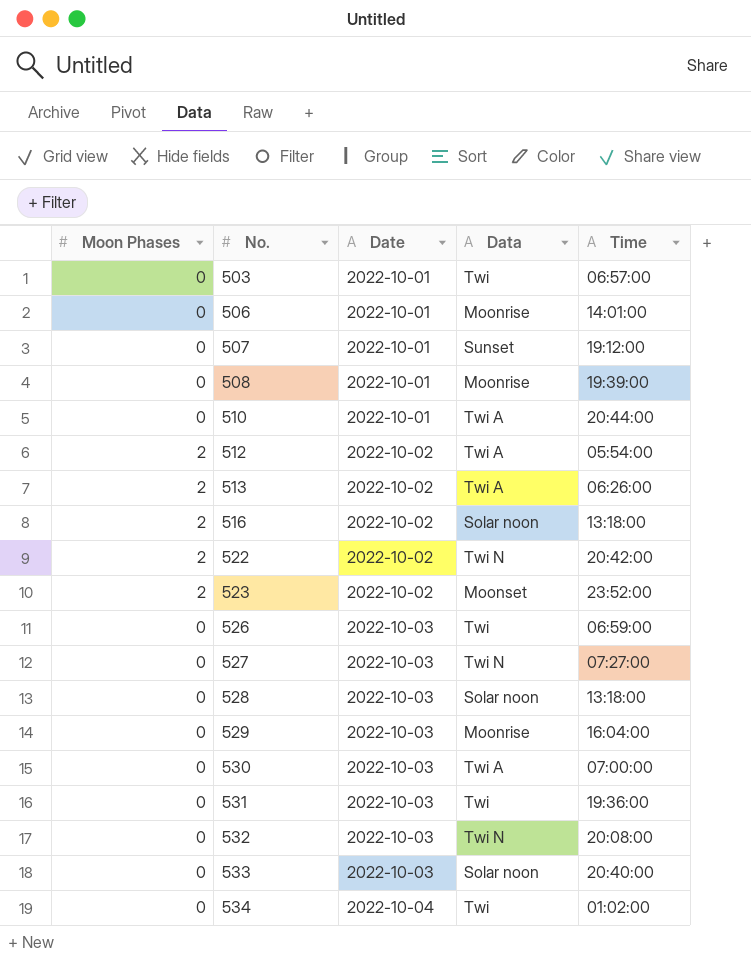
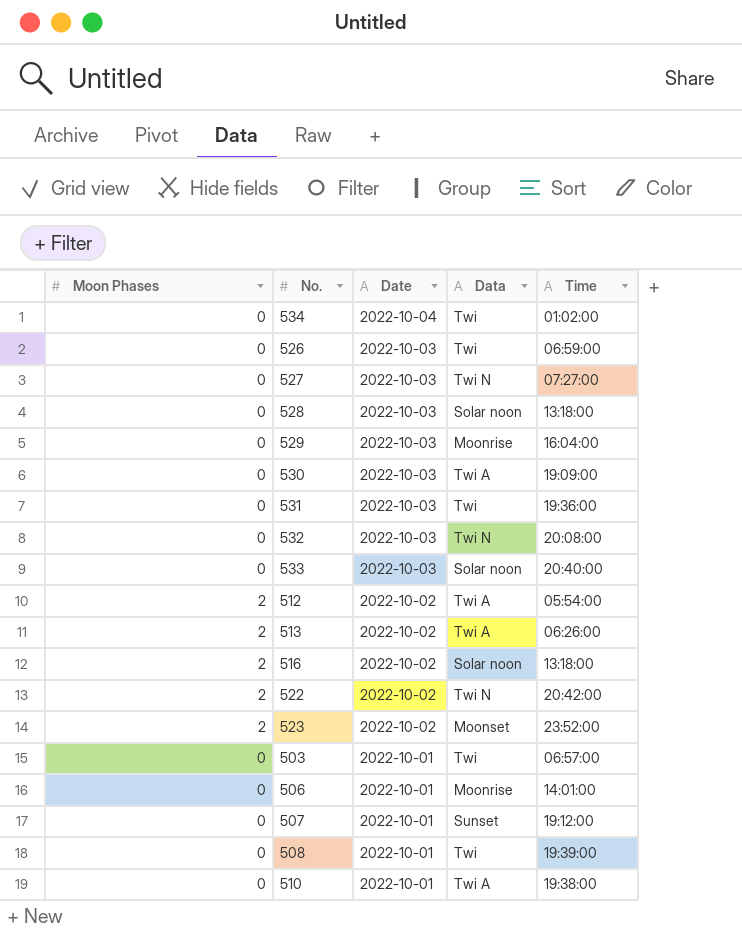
row order: No. ascending -> Date descending
530 | Time: 07:00:00 -> 19:09:00
508 | Data: Moonrise -> Twi
510 | Time: 20:44:00 -> 19:38:00

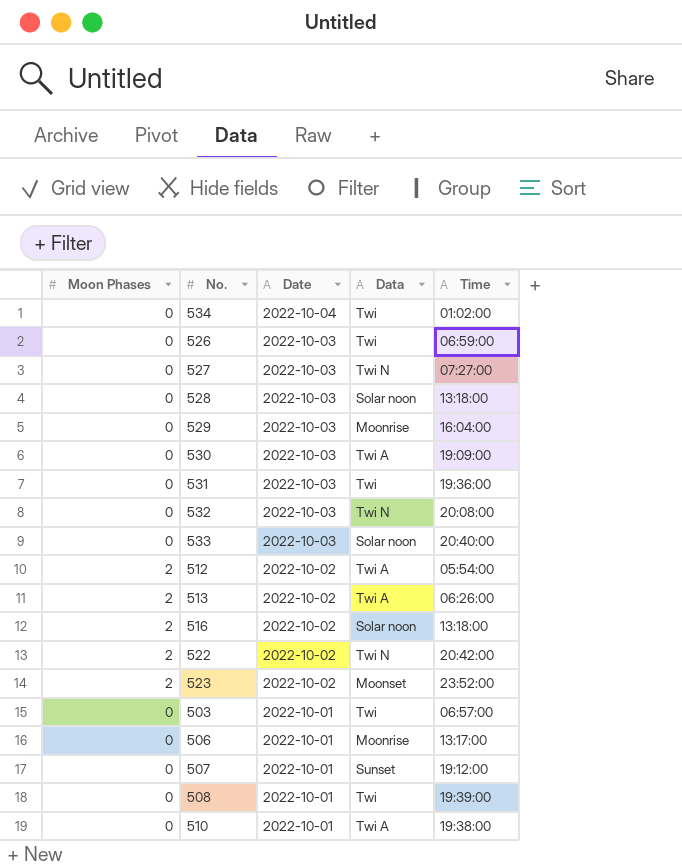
506 | Time: 14:01:00 -> 13:17:00

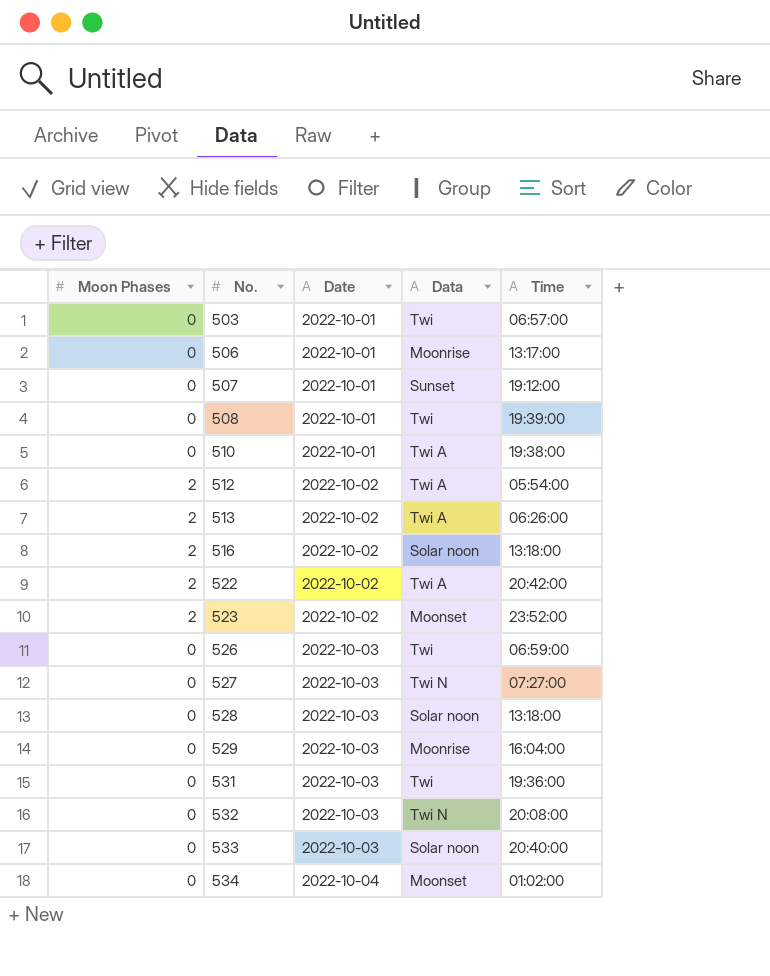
row order: Date descending -> No. ascending
row 530: 0 | 2022-10-03 | Twi A | 19:09:00 -> none
522 | Data: Twi N -> Twi A
534 | Data: Twi -> Moonset

